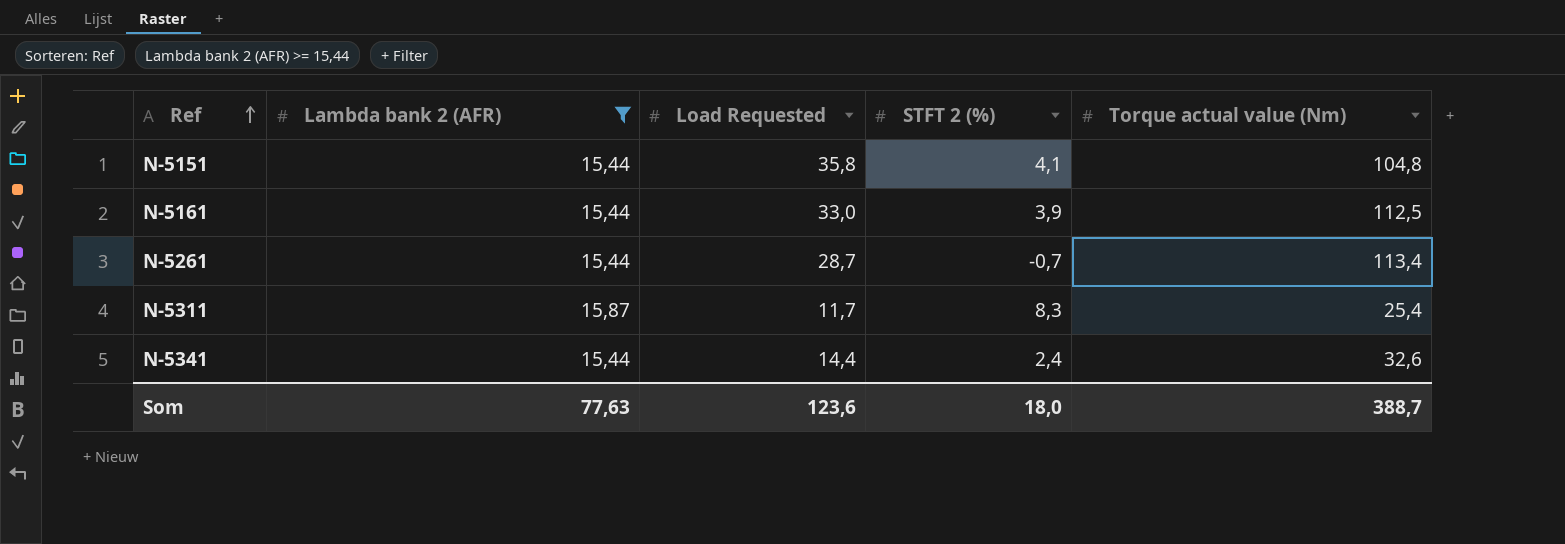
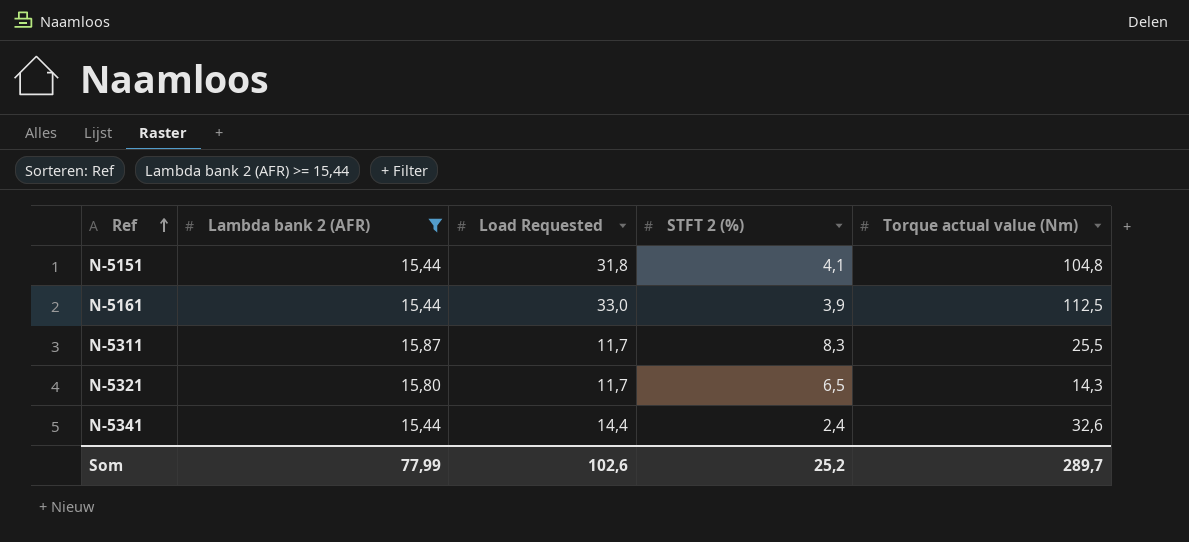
row N-5261: 15,44 | 28,7 | -0,7 | 113,4 -> none
N-5151 | Load Requested: 35,8 -> 31,8
N-5311 | Torque actual value (Nm): 25,4 -> 25,5
row N-5321: none -> 15,80 | 11,7 | 6,5 | 14,3
Som | Lambda bank 2 (AFR): 77,63 -> 77,99
Som | Load Requested: 123,6 -> 102,6
Som | STFT 2 (%): 18,0 -> 25,2
Som | Torque actual value (Nm): 388,7 -> 289,7

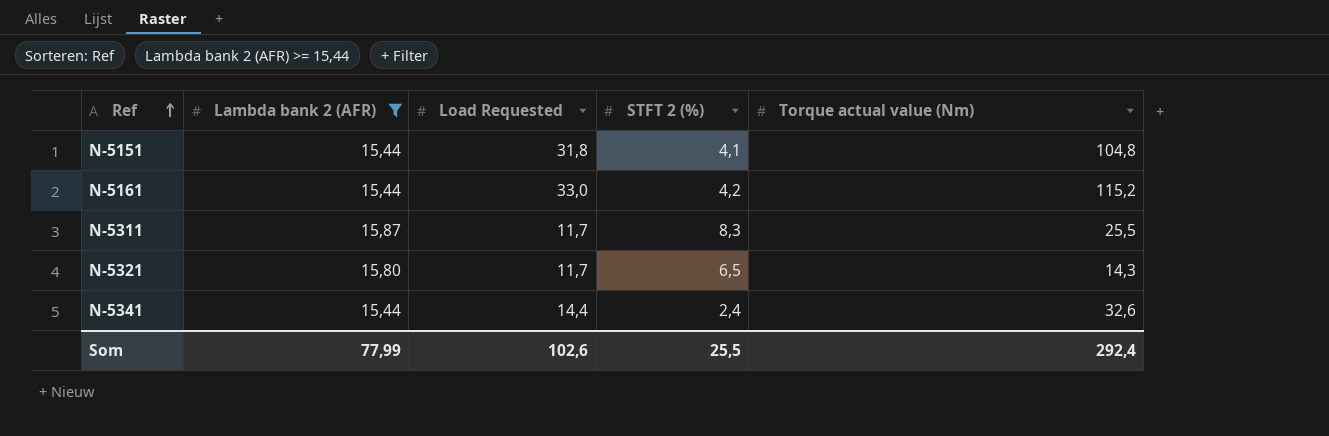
N-5161 | STFT 2 (%): 3,9 -> 4,2
N-5161 | Torque actual value (Nm): 112,5 -> 115,2
Som | STFT 2 (%): 25,2 -> 25,5
Som | Torque actual value (Nm): 289,7 -> 292,4

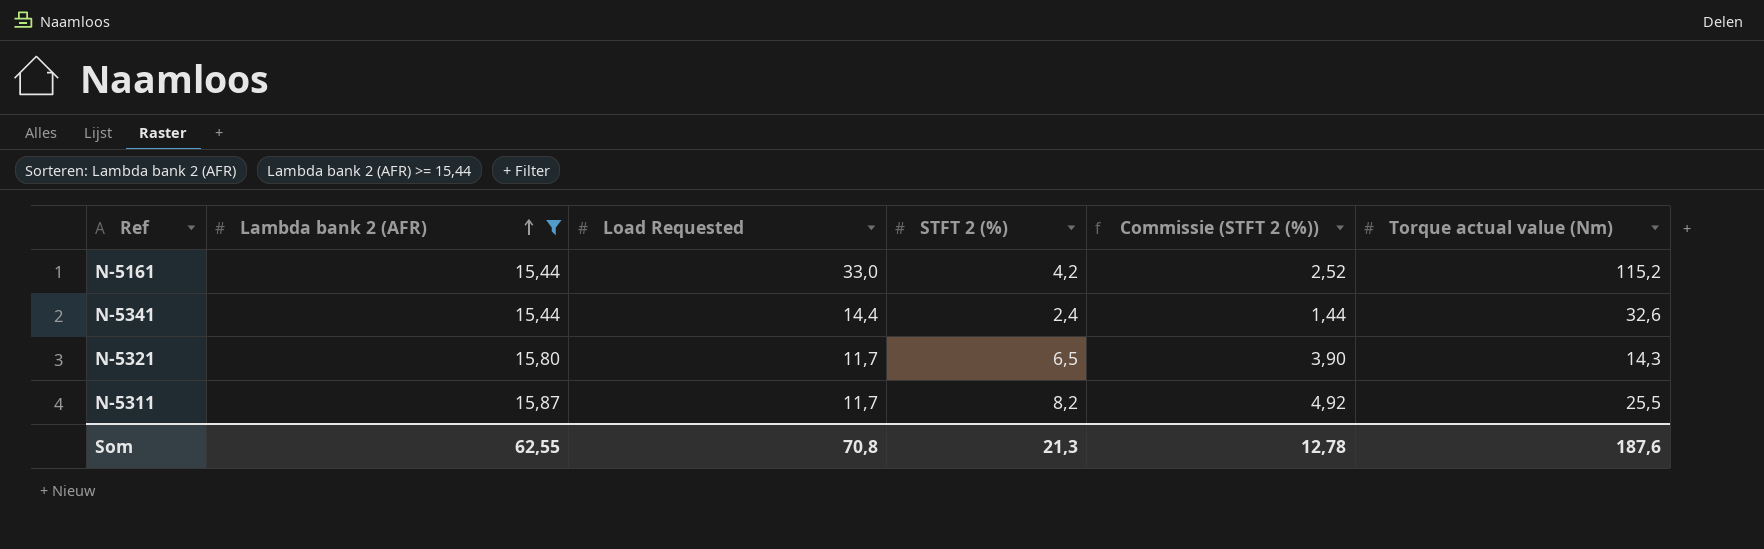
row order: Ref ascending -> Lambda bank 2 (AFR) ascending
column Commissie (STFT 2 (%)) | formula: none -> [STFT 2 (%)] * 0,6
row N-5151: 15,44 | 31,8 | 4,1 | 104,8 -> none
N-5311 | STFT 2 (%): 8,3 -> 8,2
Som | Lambda bank 2 (AFR): 77,99 -> 62,55
Som | Load Requested: 102,6 -> 70,8
Som | STFT 2 (%): 25,5 -> 21,3
Som | Torque actual value (Nm): 292,4 -> 187,6

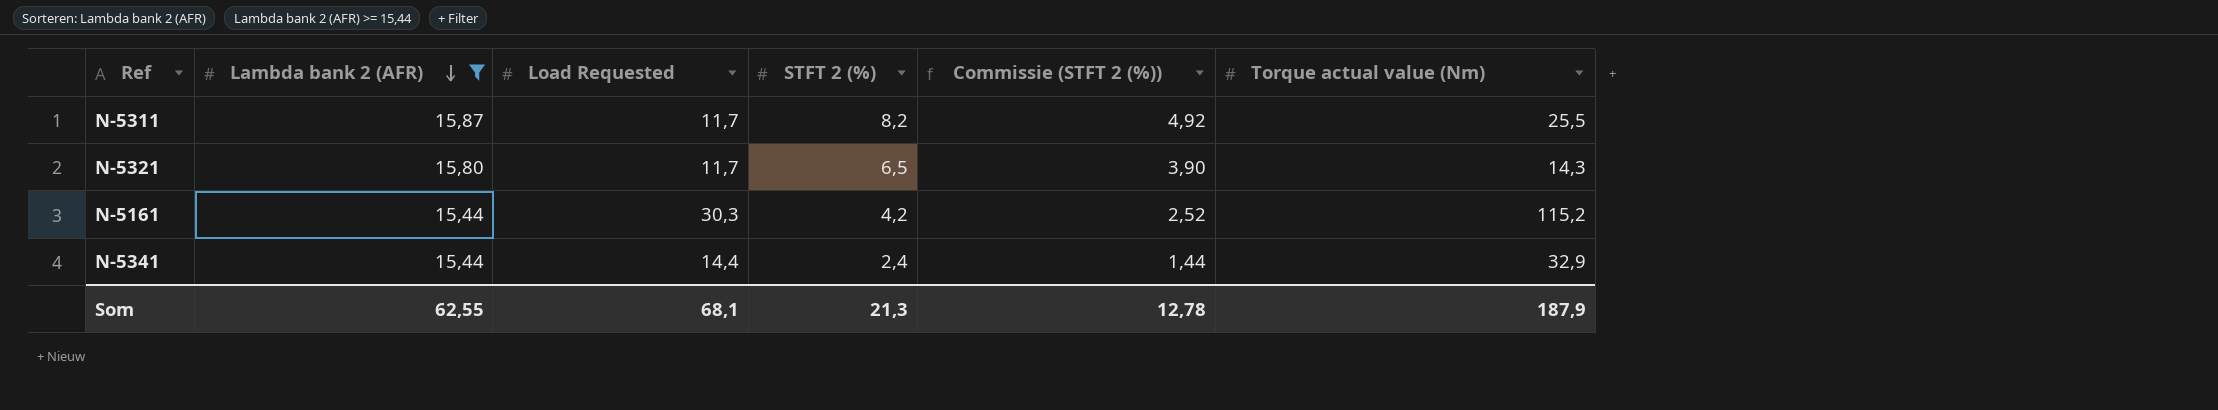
row order: Lambda bank 2 (AFR) ascending -> Lambda bank 2 (AFR) descending
N-5161 | Load Requested: 33,0 -> 30,3
N-5341 | Torque actual value (Nm): 32,6 -> 32,9
Som | Load Requested: 70,8 -> 68,1
Som | Torque actual value (Nm): 187,6 -> 187,9

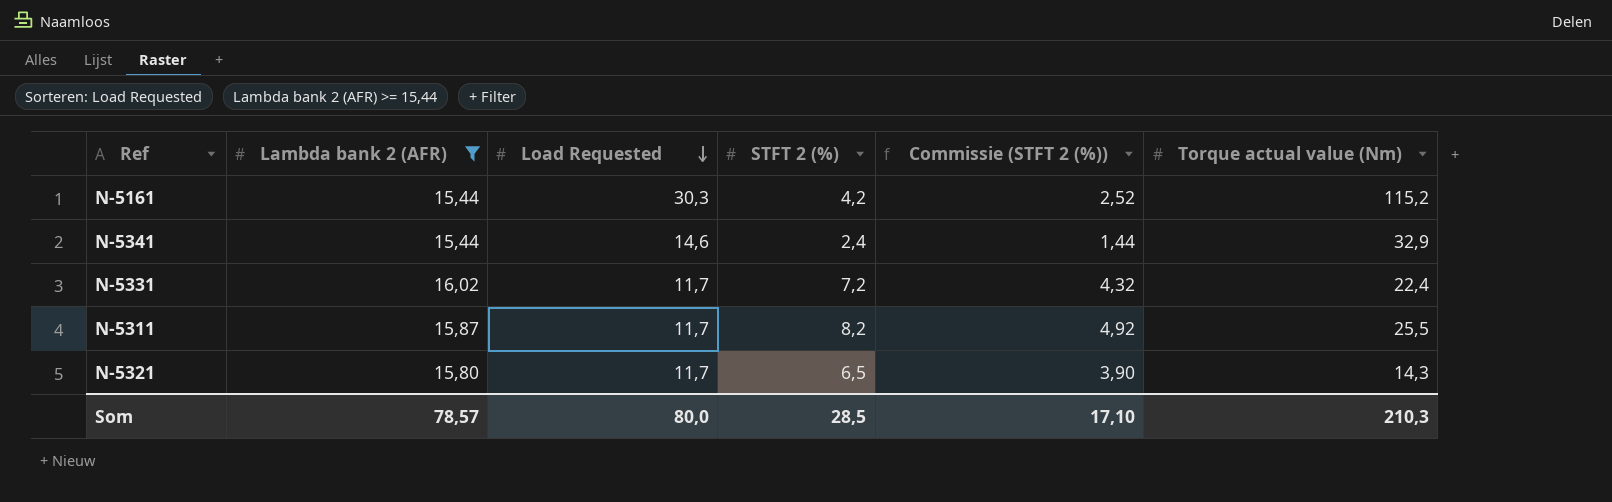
row order: Lambda bank 2 (AFR) descending -> Load Requested descending
N-5341 | Load Requested: 14,4 -> 14,6
row N-5331: none -> 16,02 | 11,7 | 7,2 | 4,32 | 22,4
Som | Lambda bank 2 (AFR): 62,55 -> 78,57
Som | Load Requested: 68,1 -> 80,0
Som | STFT 2 (%): 21,3 -> 28,5
Som | Commissie (STFT 2 (%)): 12,78 -> 17,10
Som | Torque actual value (Nm): 187,9 -> 210,3

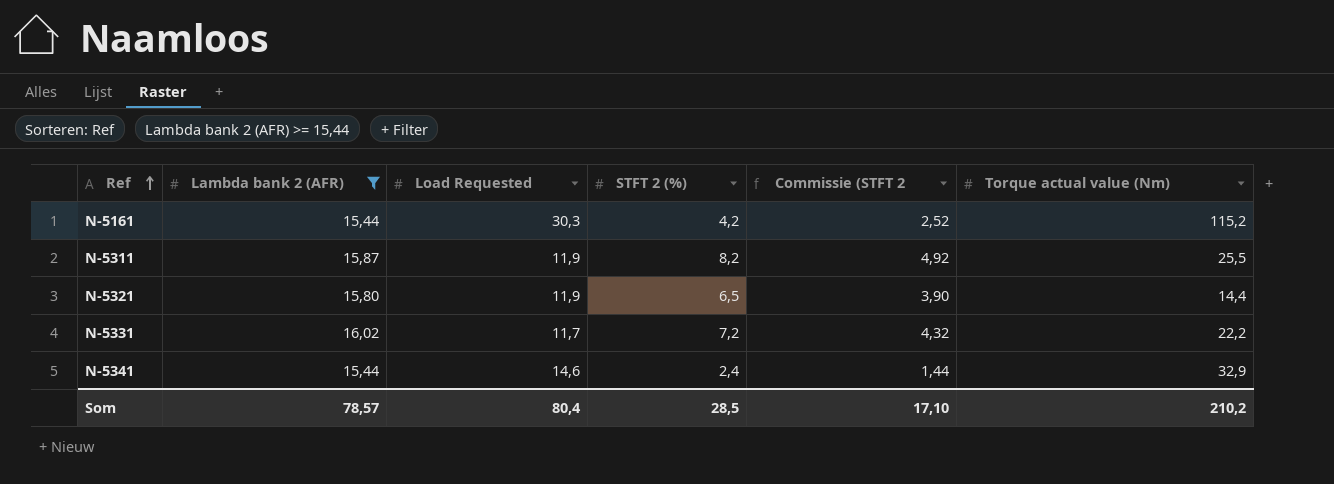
row order: Load Requested descending -> Ref ascending
column name: Commissie (STFT 2 (%)) -> Commissie (STFT 2
N-5311 | Load Requested: 11,7 -> 11,9
N-5321 | Load Requested: 11,7 -> 11,9
N-5321 | Torque actual value (Nm): 14,3 -> 14,4
N-5331 | Torque actual value (Nm): 22,4 -> 22,2
Som | Load Requested: 80,0 -> 80,4
Som | Torque actual value (Nm): 210,3 -> 210,2

